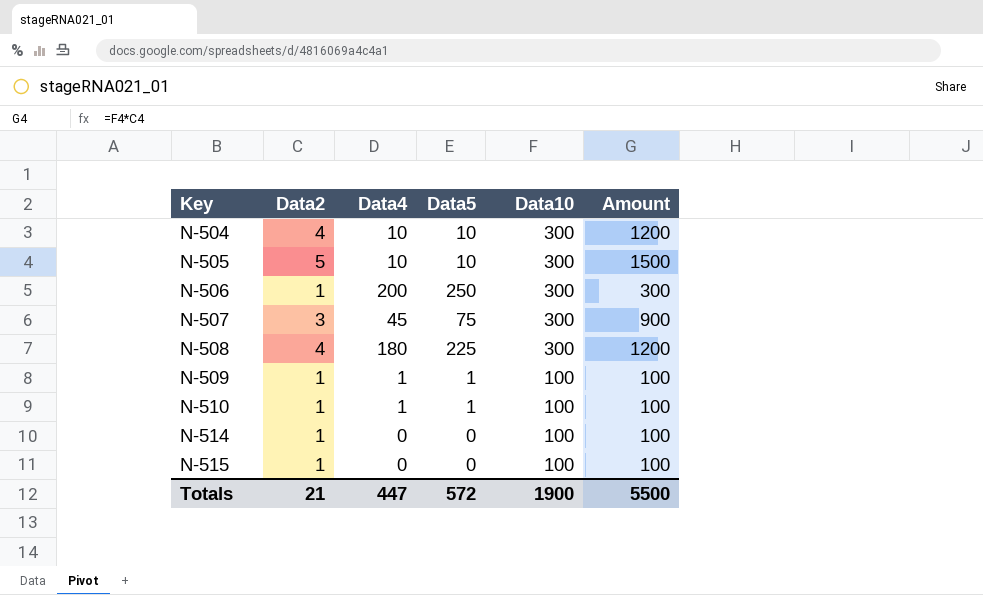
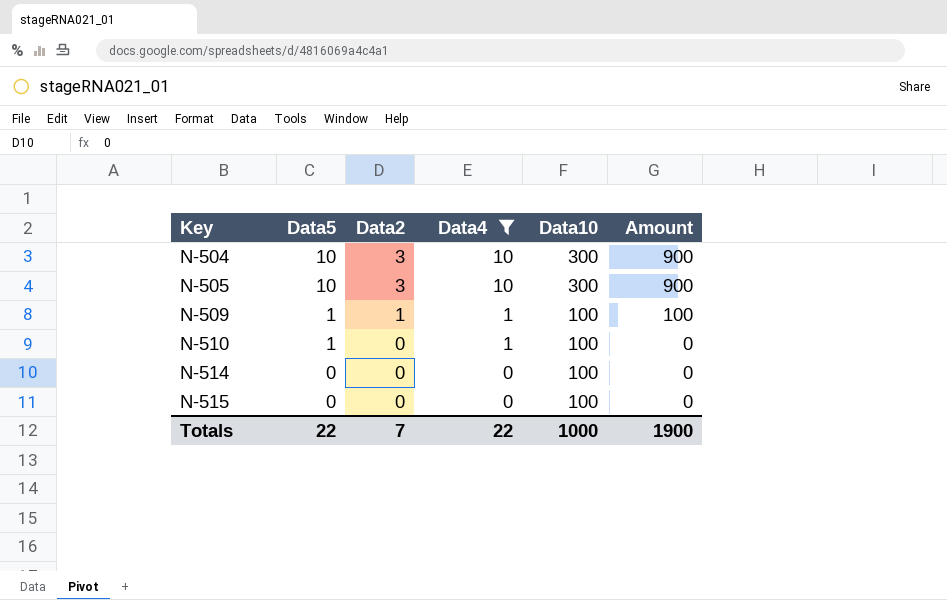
filter: none -> Data4 <= 10
column Data5 | position: 4 -> 2
N-504 | Data2: 4 -> 3
N-504 | Amount: 1200 -> 900
N-505 | Data2: 5 -> 3
N-505 | Amount: 1500 -> 900
N-510 | Data2: 1 -> 0
N-510 | Amount: 100 -> 0
N-514 | Data2: 1 -> 0
N-514 | Amount: 100 -> 0
N-515 | Data2: 1 -> 0
N-515 | Amount: 100 -> 0
Totals | Data5: 572 -> 22
Totals | Data2: 21 -> 7
Totals | Data4: 447 -> 22
Totals | Data10: 1900 -> 1000
Totals | Amount: 5500 -> 1900

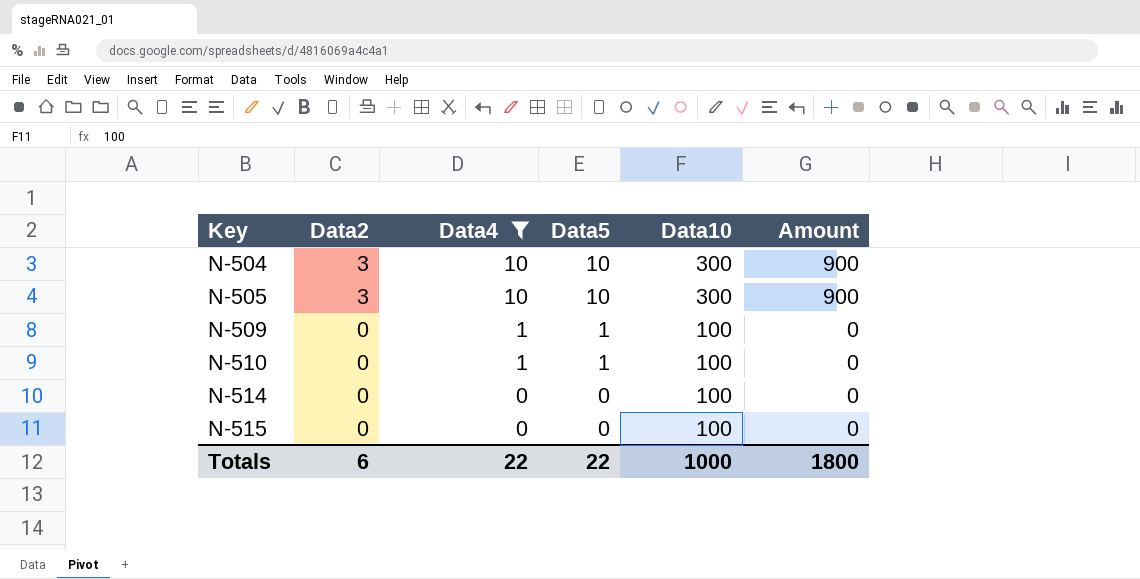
column Data5 | position: 2 -> 4
N-509 | Data2: 1 -> 0
N-509 | Amount: 100 -> 0
Totals | Data2: 7 -> 6
Totals | Amount: 1900 -> 1800

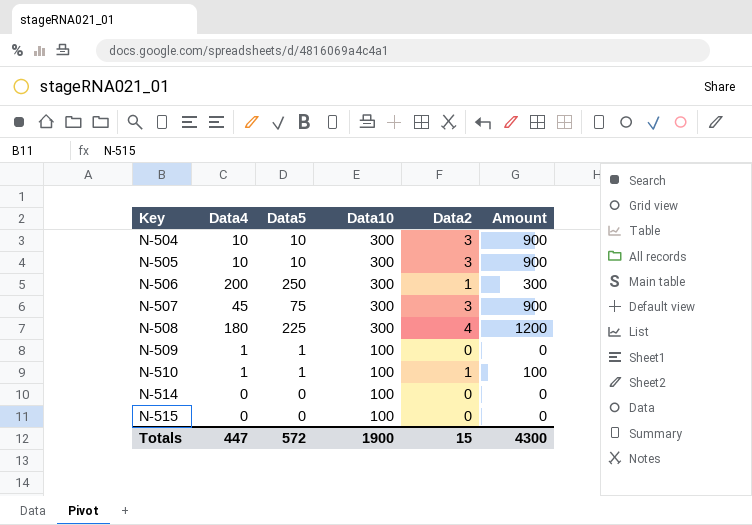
filter: Data4 <= 10 -> none
column Data2 | position: 2 -> 5
N-510 | Data2: 0 -> 1
N-510 | Amount: 0 -> 100
Totals | Data4: 22 -> 447
Totals | Data5: 22 -> 572
Totals | Data10: 1000 -> 1900
Totals | Data2: 6 -> 15
Totals | Amount: 1800 -> 4300

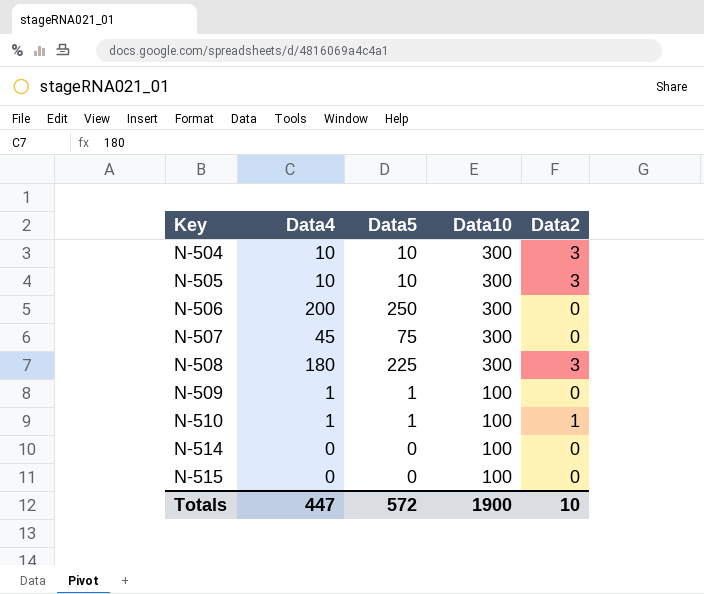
column Amount | formula: [Data10] * [Data2] -> none
N-506 | Data2: 1 -> 0
N-507 | Data2: 3 -> 0
N-508 | Data2: 4 -> 3
Totals | Data2: 15 -> 10

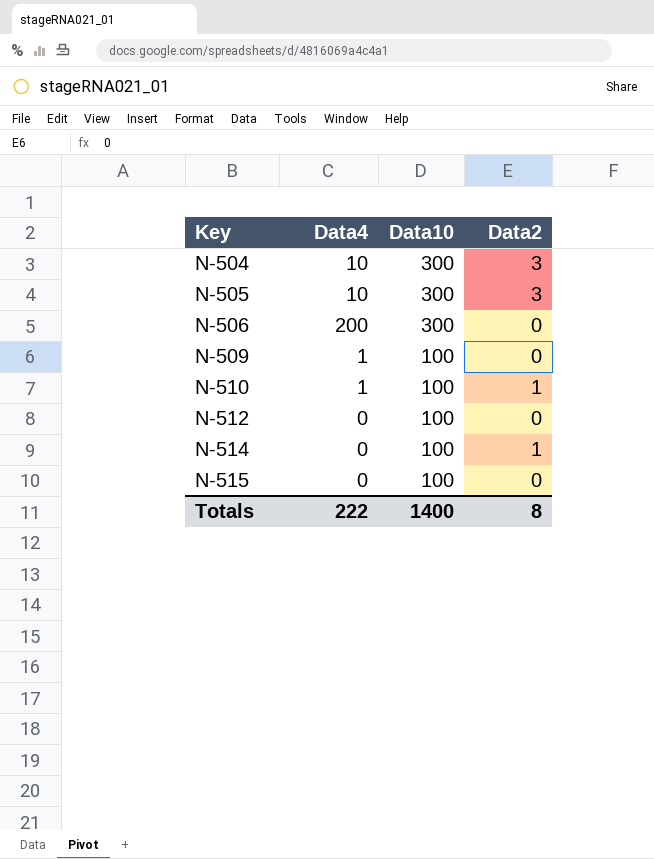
column Data5 | position: 3 -> none
row N-507: 45 | 75 | 300 | 0 -> none
row N-508: 180 | 225 | 300 | 3 -> none
row N-512: none -> 0 | 100 | 0
N-514 | Data2: 0 -> 1
Totals | Data4: 447 -> 222
Totals | Data10: 1900 -> 1400
Totals | Data2: 10 -> 8

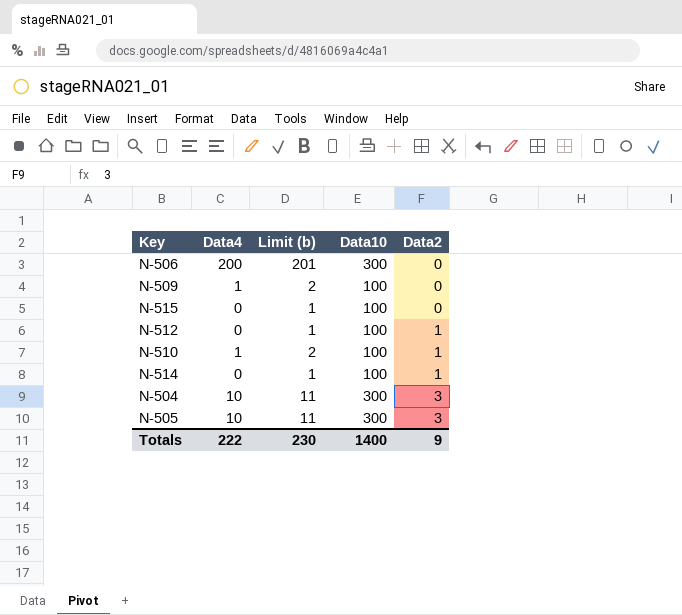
row order: Key ascending -> Data2 ascending
column Limit (b) | formula: none -> [Data4] + 1
N-512 | Data2: 0 -> 1
Totals | Data2: 8 -> 9

